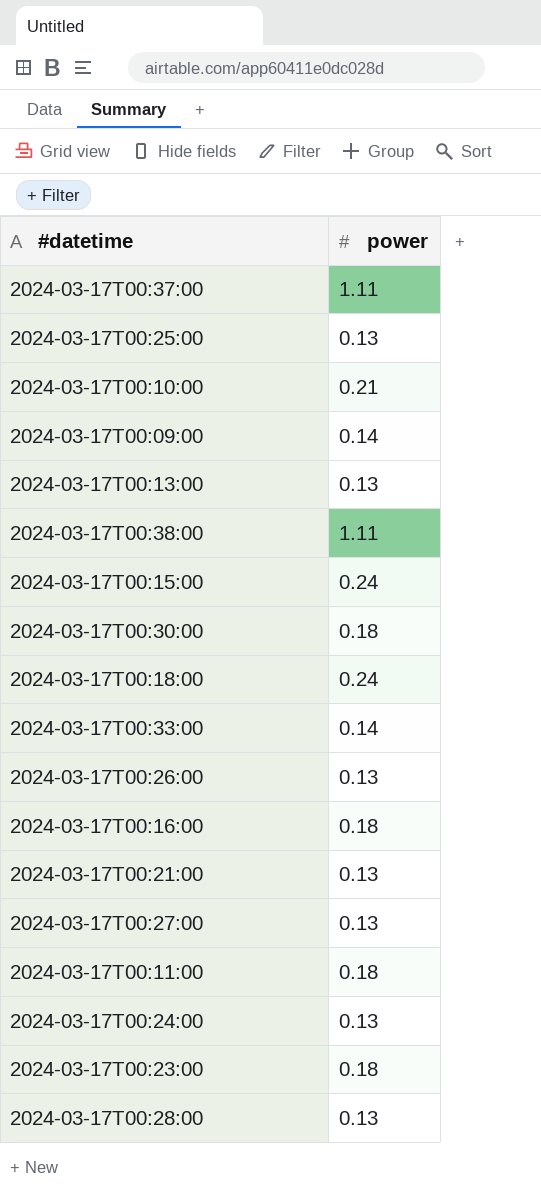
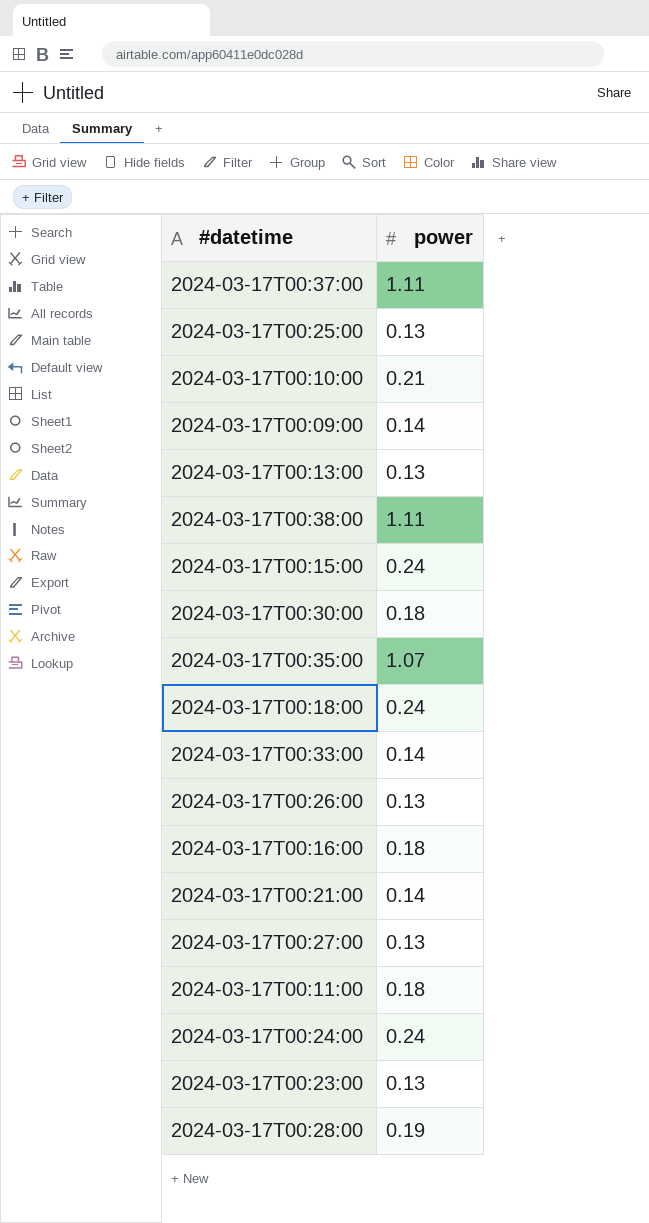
row 2024-03-17T00:35:00: none -> 1.07
2024-03-17T00:21:00 | power: 0.13 -> 0.14
2024-03-17T00:24:00 | power: 0.13 -> 0.24
2024-03-17T00:23:00 | power: 0.18 -> 0.13
2024-03-17T00:28:00 | power: 0.13 -> 0.19

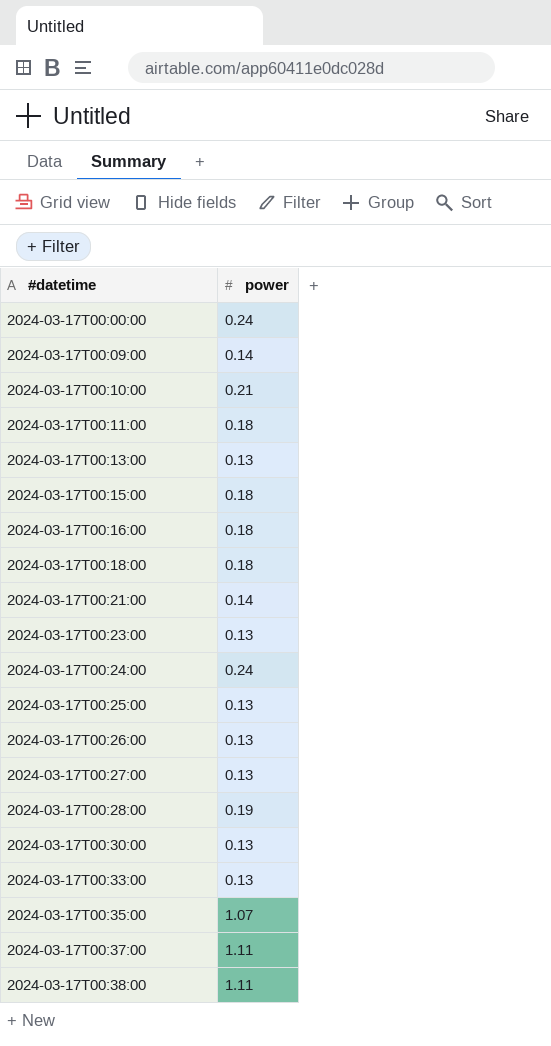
row order: none -> #datetime ascending
row 2024-03-17T00:00:00: none -> 0.24
2024-03-17T00:15:00 | power: 0.24 -> 0.18
2024-03-17T00:18:00 | power: 0.24 -> 0.18
2024-03-17T00:30:00 | power: 0.18 -> 0.13
2024-03-17T00:33:00 | power: 0.14 -> 0.13

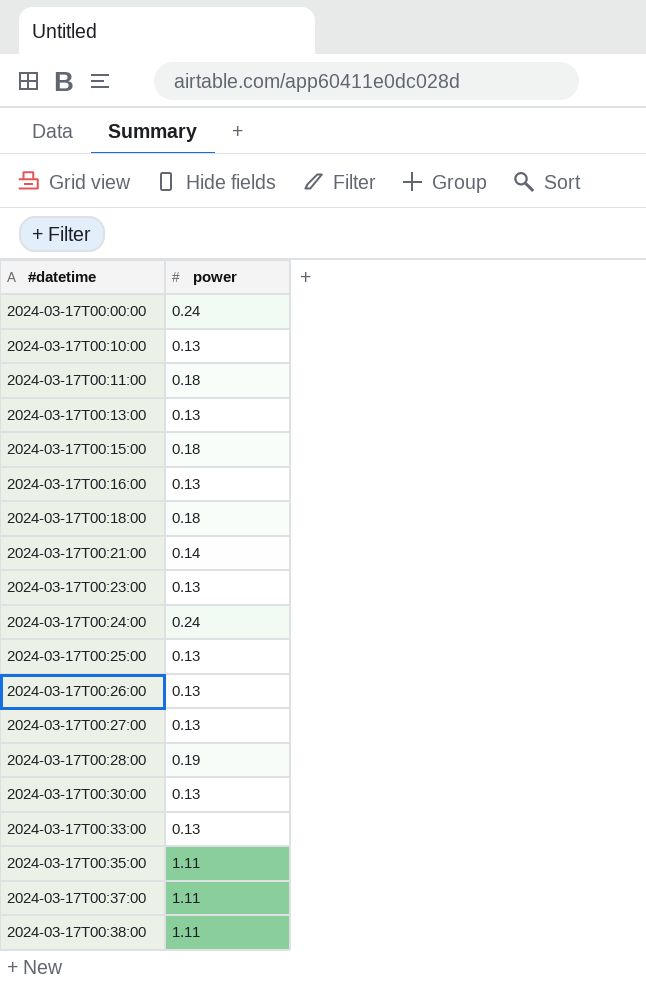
row 2024-03-17T00:09:00: 0.14 -> none
2024-03-17T00:10:00 | power: 0.21 -> 0.13
2024-03-17T00:16:00 | power: 0.18 -> 0.13
2024-03-17T00:35:00 | power: 1.07 -> 1.11

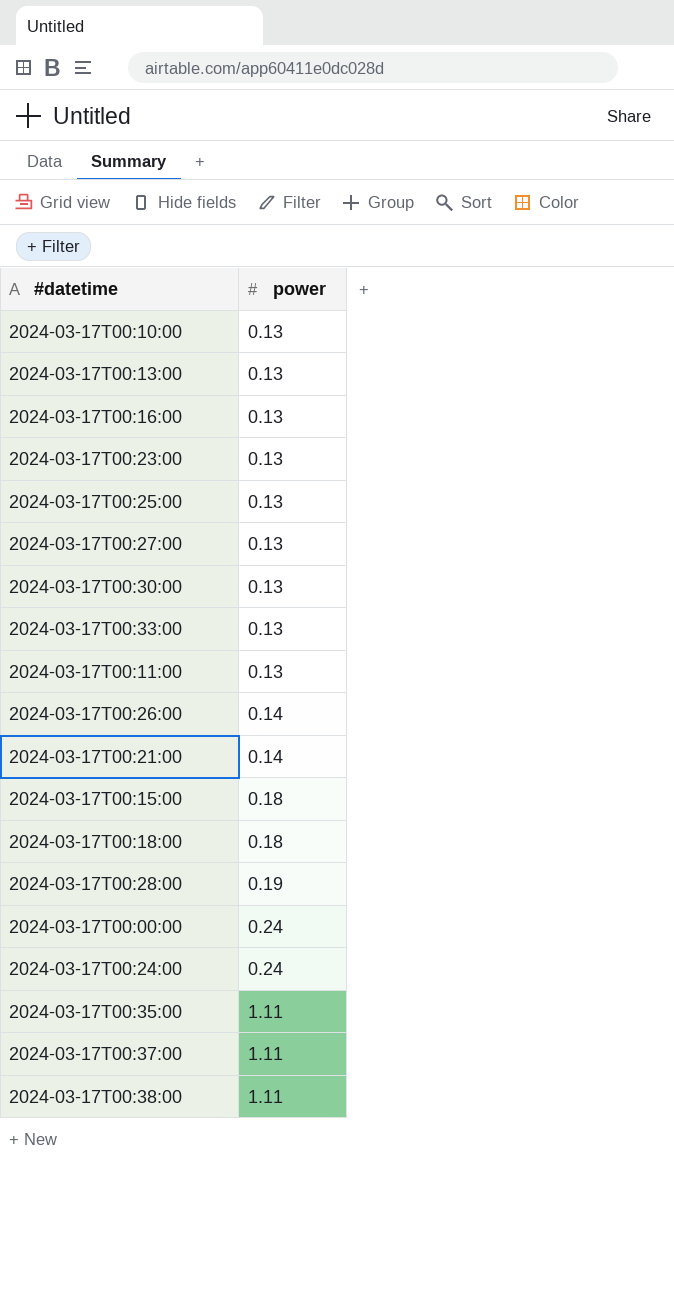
row order: #datetime ascending -> power ascending
2024-03-17T00:11:00 | power: 0.18 -> 0.13
2024-03-17T00:26:00 | power: 0.13 -> 0.14

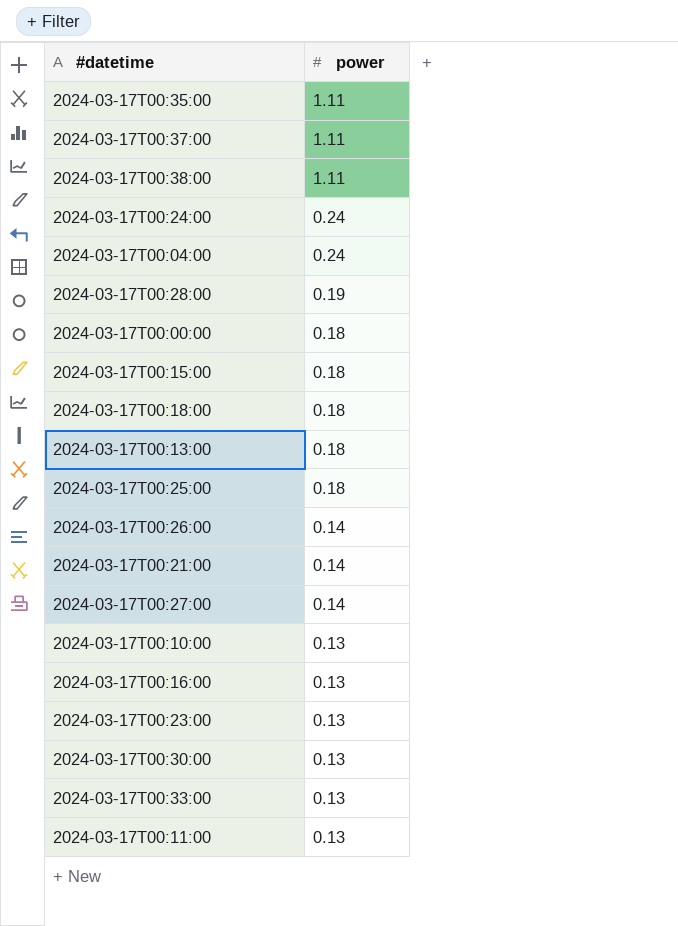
row order: power ascending -> power descending
row 2024-03-17T00:04:00: none -> 0.24
2024-03-17T00:00:00 | power: 0.24 -> 0.18
2024-03-17T00:13:00 | power: 0.13 -> 0.18
2024-03-17T00:25:00 | power: 0.13 -> 0.18
2024-03-17T00:27:00 | power: 0.13 -> 0.14

